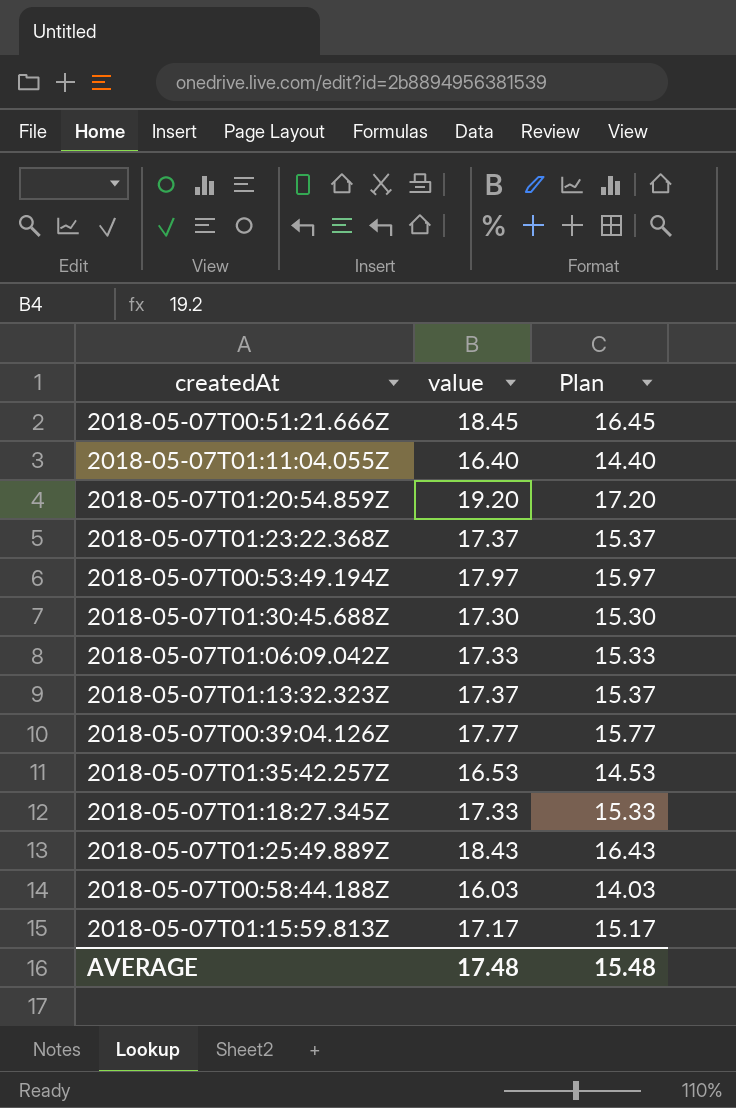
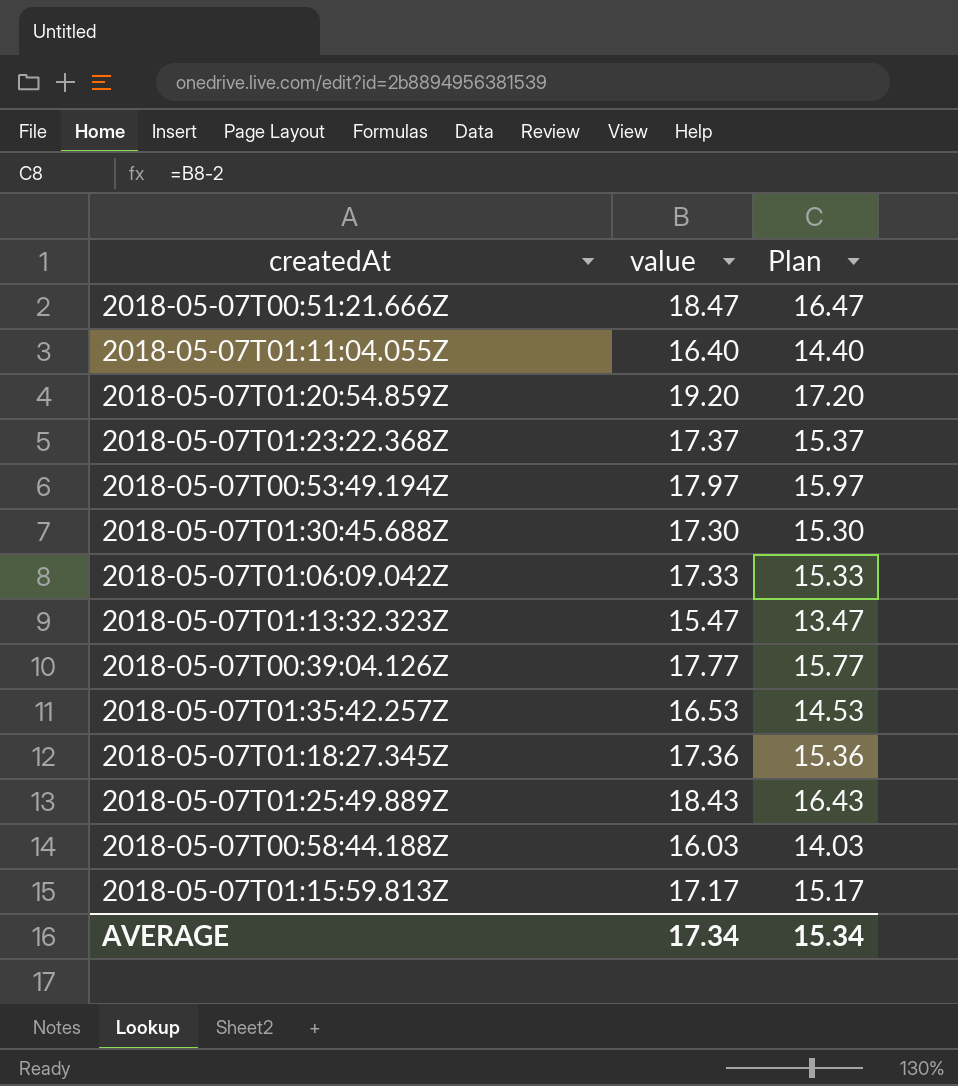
2018-05-07T00:51:21.666Z | value: 18.45 -> 18.47
2018-05-07T00:51:21.666Z | Plan: 16.45 -> 16.47
2018-05-07T01:13:32.323Z | value: 17.37 -> 15.47
2018-05-07T01:13:32.323Z | Plan: 15.37 -> 13.47
2018-05-07T01:18:27.345Z | value: 17.33 -> 17.36
2018-05-07T01:18:27.345Z | Plan: 15.33 -> 15.36
AVERAGE | value: 17.48 -> 17.34
AVERAGE | Plan: 15.48 -> 15.34

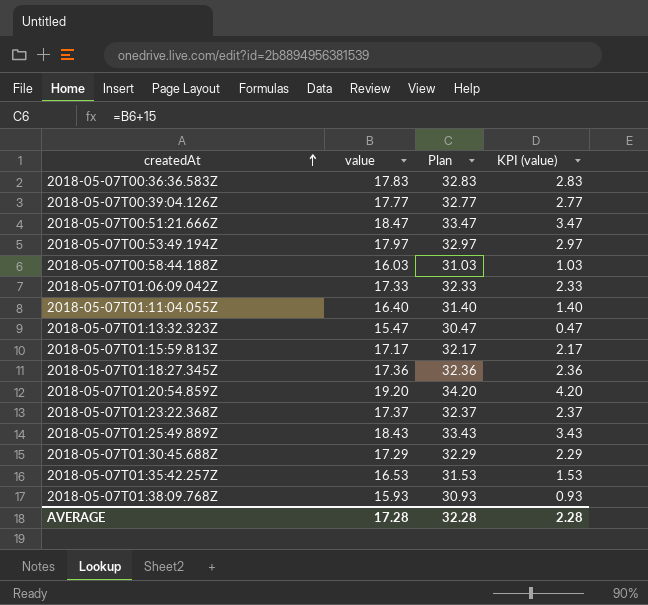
row order: none -> createdAt ascending
column Plan | formula: [value] - 2 -> [value] + 15
column KPI (value) | formula: none -> [value] - 15
row 2018-05-07T00:36:36.583Z: none -> 17.83 | 32.83 | 2.83
2018-05-07T01:30:45.688Z | value: 17.30 -> 17.29
row 2018-05-07T01:38:09.768Z: none -> 15.93 | 30.93 | 0.93
AVERAGE | value: 17.34 -> 17.28
AVERAGE | Plan: 15.34 -> 32.28

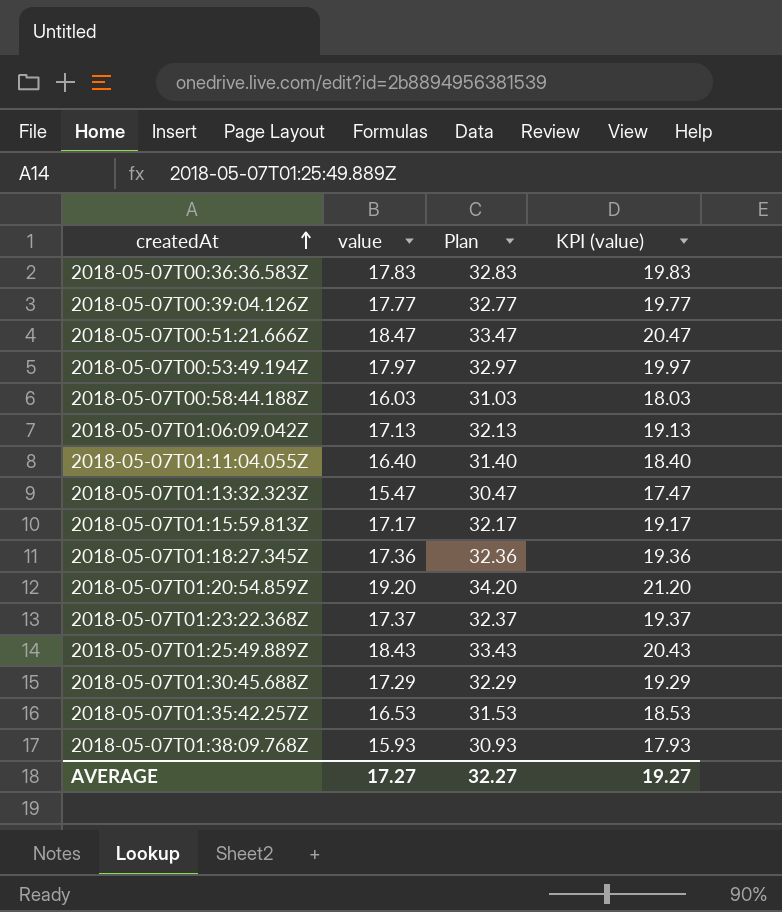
column KPI (value) | formula: [value] - 15 -> [value] + 2
2018-05-07T01:06:09.042Z | value: 17.33 -> 17.13
2018-05-07T01:06:09.042Z | Plan: 32.33 -> 32.13
AVERAGE | value: 17.28 -> 17.27
AVERAGE | Plan: 32.28 -> 32.27
AVERAGE | KPI (value): 2.28 -> 19.27

